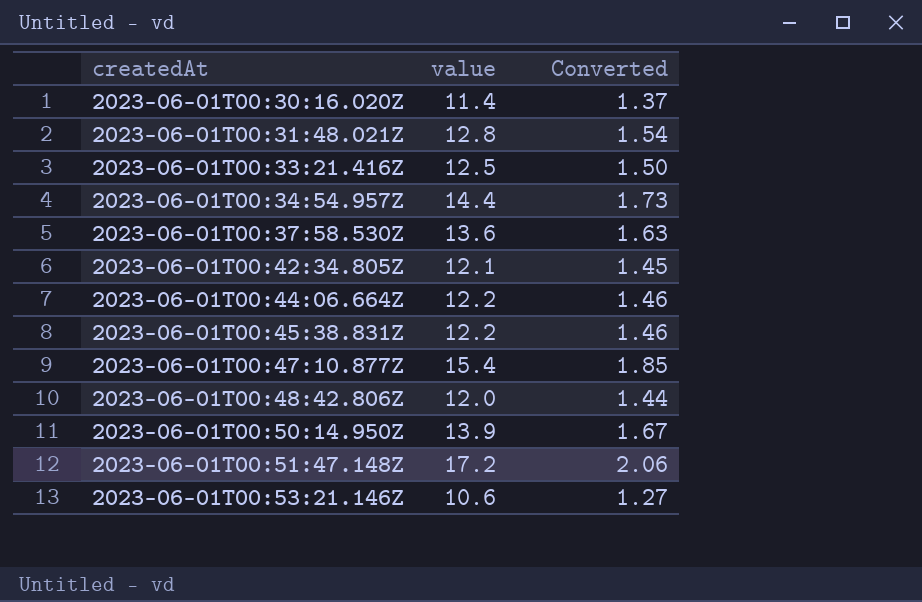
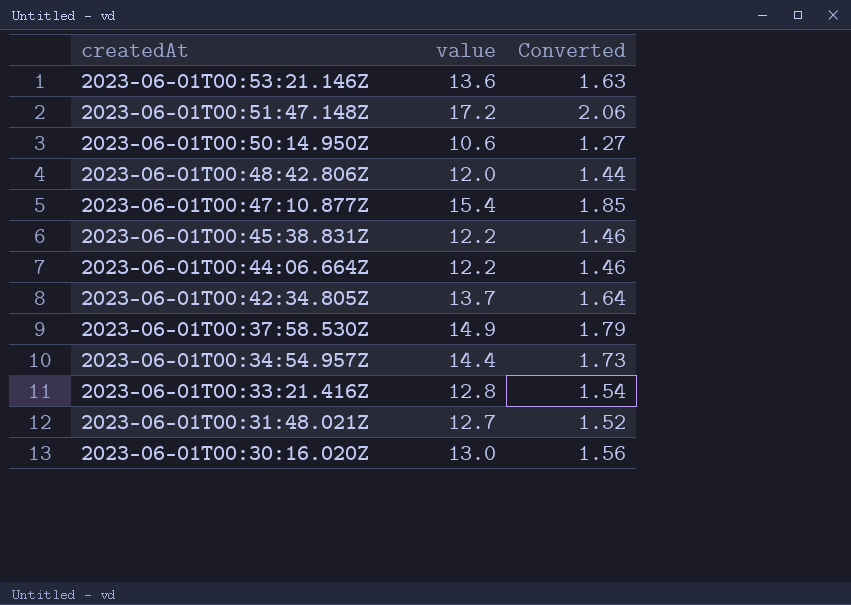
row order: createdAt ascending -> createdAt descending
2023-06-01T00:53:21.146Z | value: 10.6 -> 13.6
2023-06-01T00:53:21.146Z | Converted: 1.27 -> 1.63
2023-06-01T00:50:14.950Z | value: 13.9 -> 10.6
2023-06-01T00:50:14.950Z | Converted: 1.67 -> 1.27
2023-06-01T00:42:34.805Z | value: 12.1 -> 13.7
2023-06-01T00:42:34.805Z | Converted: 1.45 -> 1.64
2023-06-01T00:37:58.530Z | value: 13.6 -> 14.9
2023-06-01T00:37:58.530Z | Converted: 1.63 -> 1.79
2023-06-01T00:33:21.416Z | value: 12.5 -> 12.8
2023-06-01T00:33:21.416Z | Converted: 1.50 -> 1.54
2023-06-01T00:31:48.021Z | value: 12.8 -> 12.7
2023-06-01T00:31:48.021Z | Converted: 1.54 -> 1.52
2023-06-01T00:30:16.020Z | value: 11.4 -> 13.0
2023-06-01T00:30:16.020Z | Converted: 1.37 -> 1.56

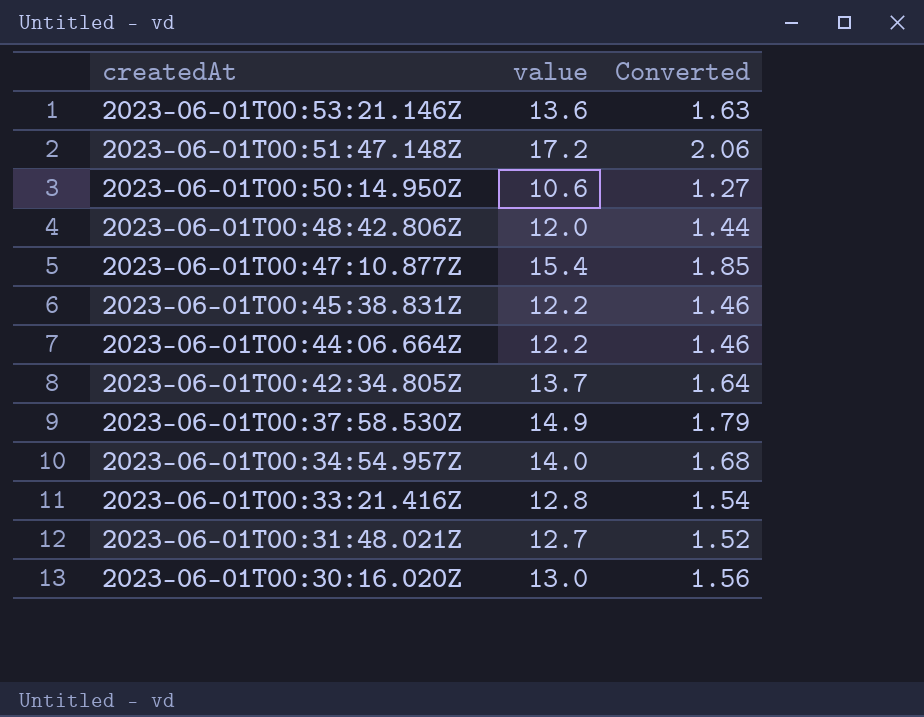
2023-06-01T00:34:54.957Z | value: 14.4 -> 14.0
2023-06-01T00:34:54.957Z | Converted: 1.73 -> 1.68

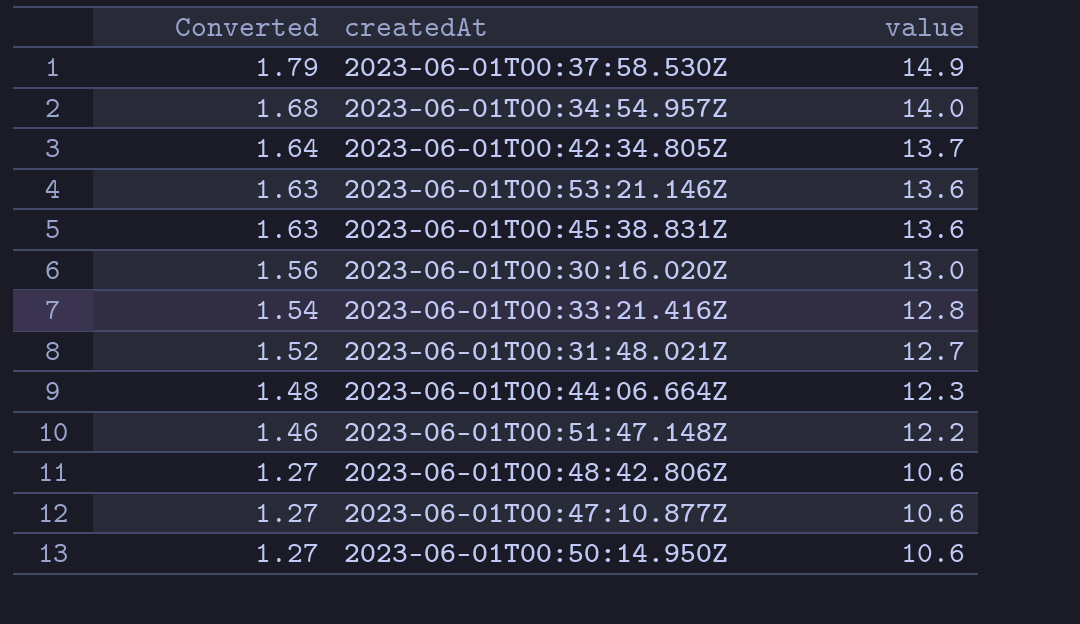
row order: createdAt descending -> Converted descending
column Converted | position: 3 -> 1
2023-06-01T00:45:38.831Z | Converted: 1.46 -> 1.63
2023-06-01T00:45:38.831Z | value: 12.2 -> 13.6
2023-06-01T00:44:06.664Z | Converted: 1.46 -> 1.48
2023-06-01T00:44:06.664Z | value: 12.2 -> 12.3
2023-06-01T00:51:47.148Z | Converted: 2.06 -> 1.46
2023-06-01T00:51:47.148Z | value: 17.2 -> 12.2
2023-06-01T00:48:42.806Z | Converted: 1.44 -> 1.27
2023-06-01T00:48:42.806Z | value: 12.0 -> 10.6
2023-06-01T00:47:10.877Z | Converted: 1.85 -> 1.27
2023-06-01T00:47:10.877Z | value: 15.4 -> 10.6

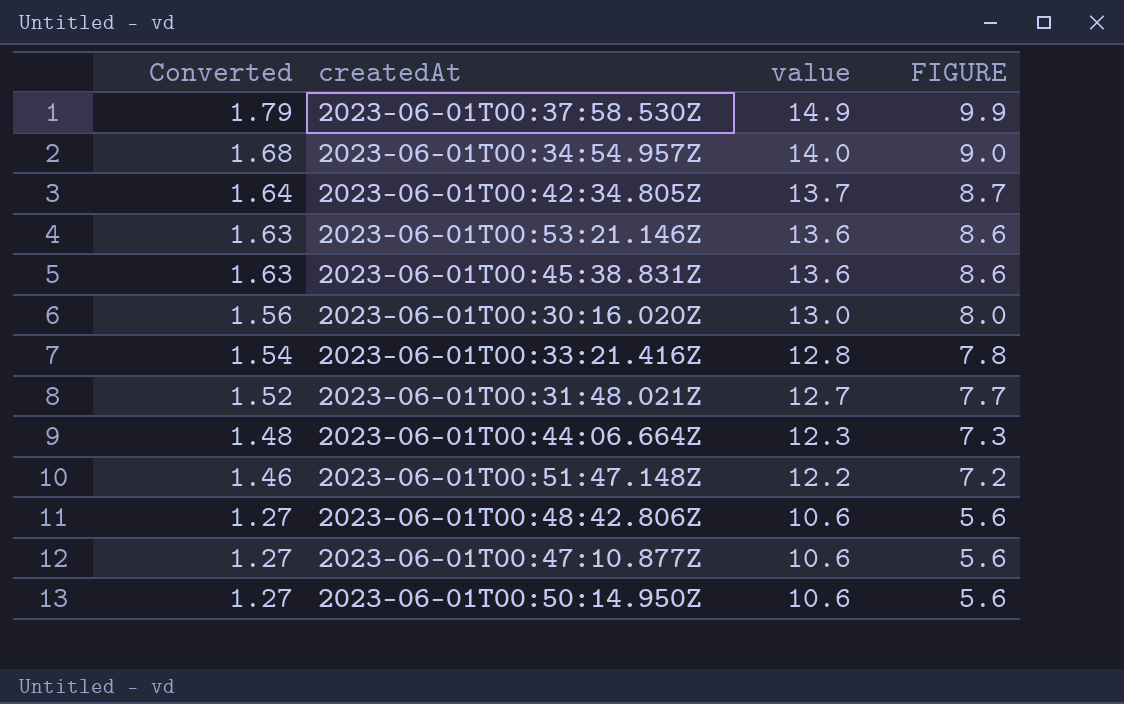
column FIGURE | formula: none -> [value] - 5

